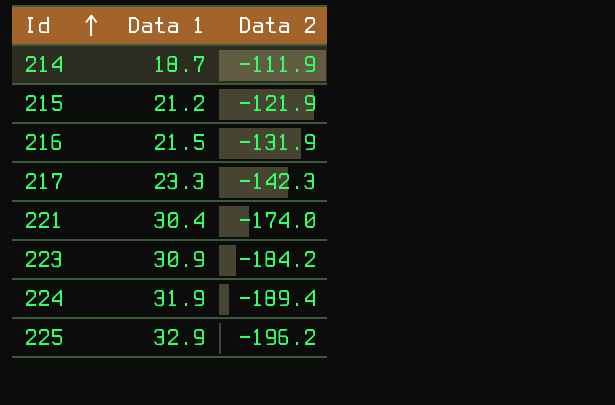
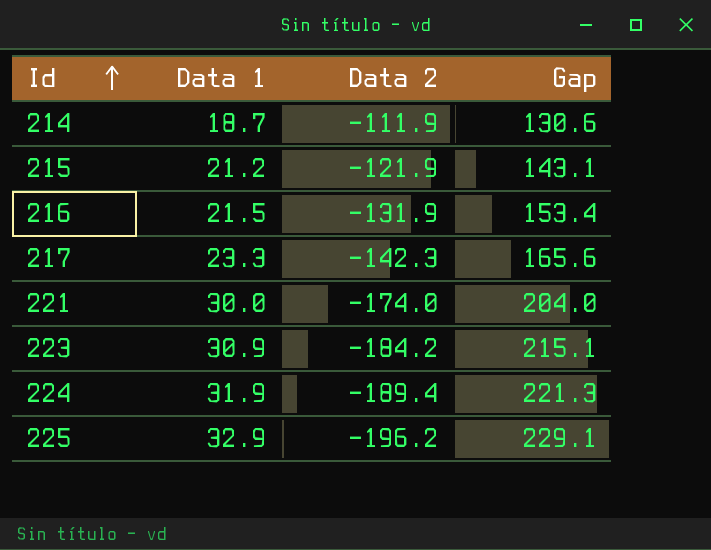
column Gap | formula: none -> [Data 1] - [Data 2]
221 | Data 1: 30.4 -> 30.0

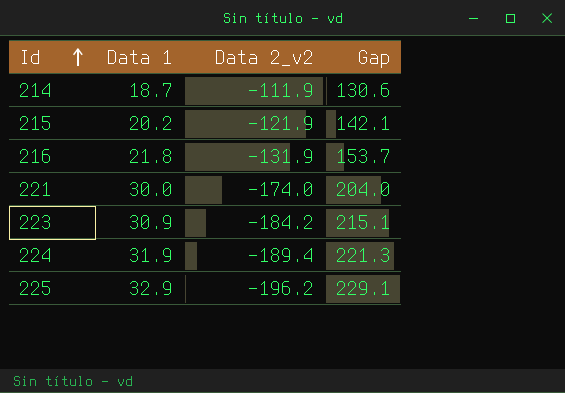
column name: Data 2 -> Data 2_v2
row 217: 23.3 | -142.3 | 165.6 -> none
215 | Data 1: 21.2 -> 20.2
215 | Gap: 143.1 -> 142.1
216 | Data 1: 21.5 -> 21.8
216 | Gap: 153.4 -> 153.7

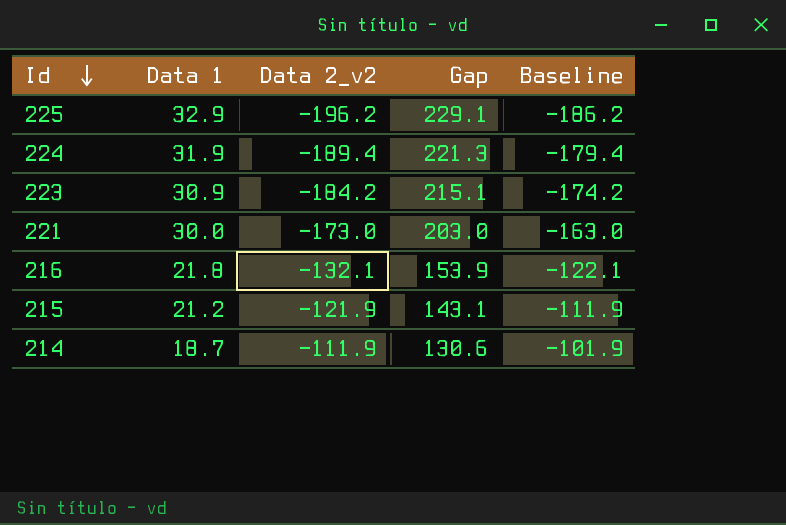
row order: Id ascending -> Id descending
column Baseline | formula: none -> [Data 2_v2] + 10
221 | Data 2_v2: -174.0 -> -173.0
221 | Gap: 204.0 -> 203.0
216 | Data 2_v2: -131.9 -> -132.1
216 | Gap: 153.7 -> 153.9
215 | Data 1: 20.2 -> 21.2
215 | Gap: 142.1 -> 143.1

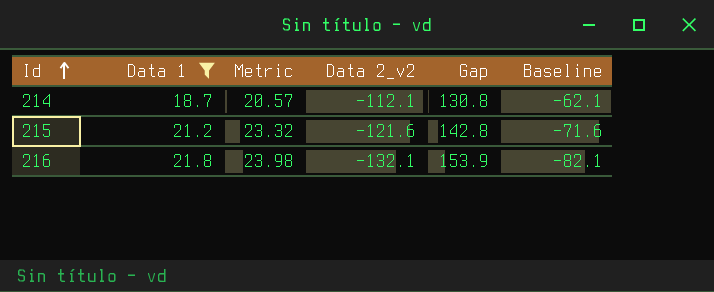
filter: none -> Data 1 <= 21.8
row order: Id descending -> Id ascending
column Metric | formula: none -> [Data 1] * 1.1
column Baseline | formula: [Data 2_v2] + 10 -> [Data 2_v2] + 50
214 | Data 2_v2: -111.9 -> -112.1
214 | Gap: 130.6 -> 130.8
215 | Data 2_v2: -121.9 -> -121.6
215 | Gap: 143.1 -> 142.8

